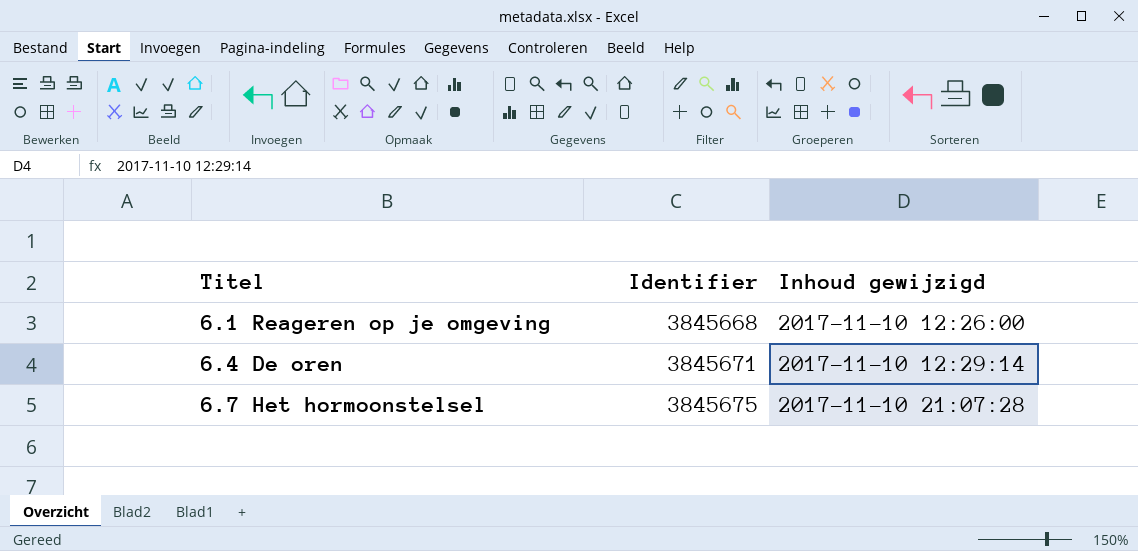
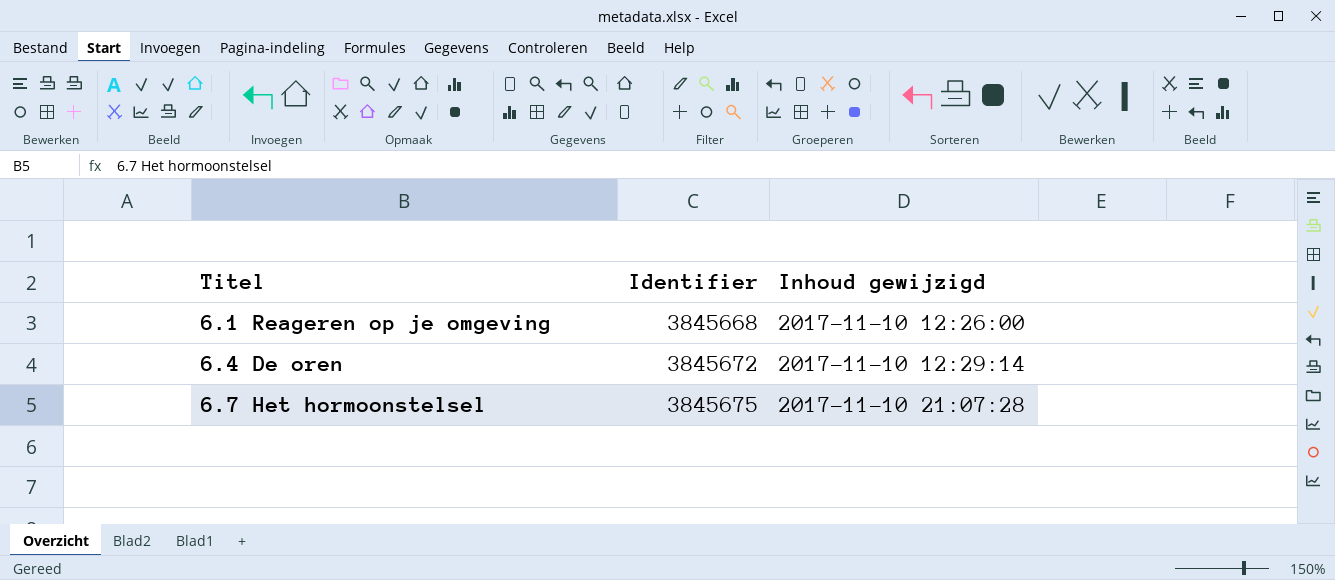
6.4 De oren | Identifier: 3845671 -> 3845672

